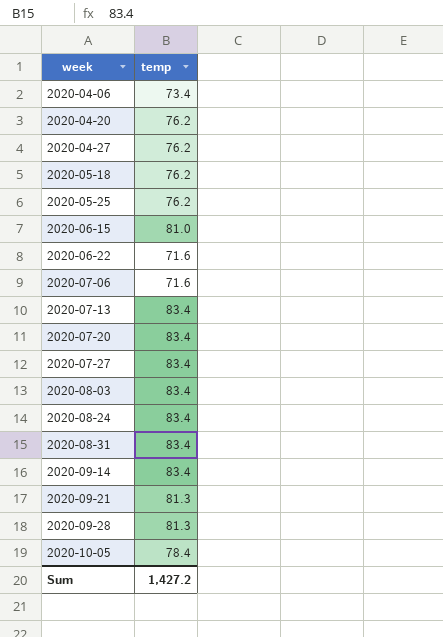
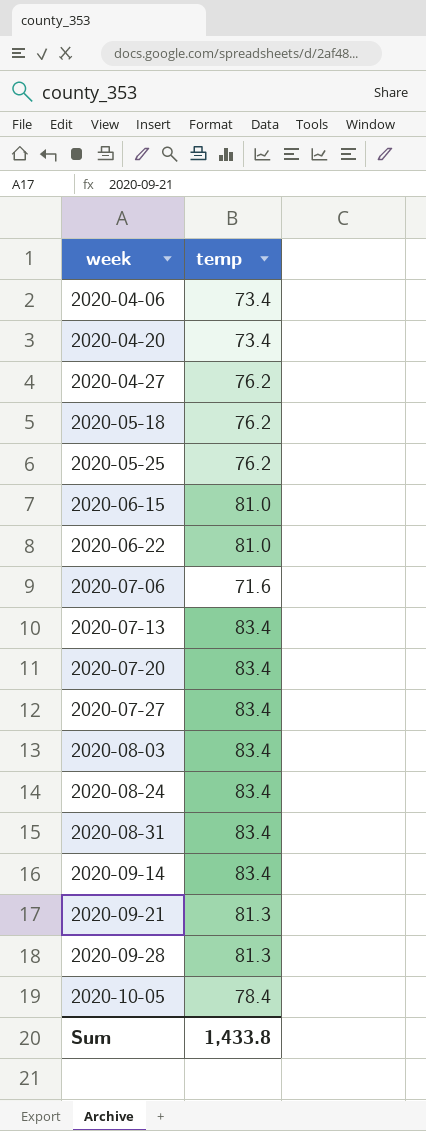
2020-04-20 | temp: 76.2 -> 73.4
2020-06-22 | temp: 71.6 -> 81.0
Sum | temp: 1,427.2 -> 1,433.8

